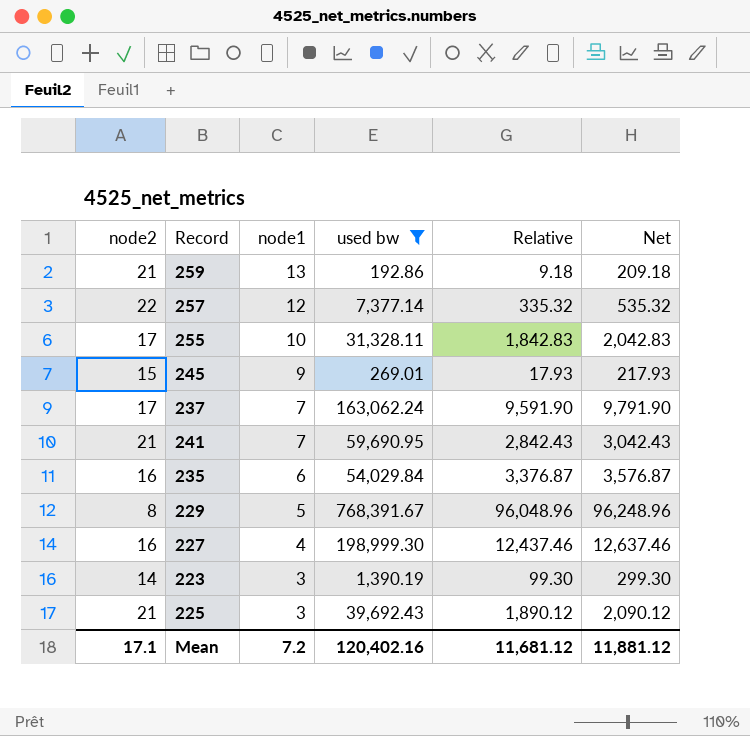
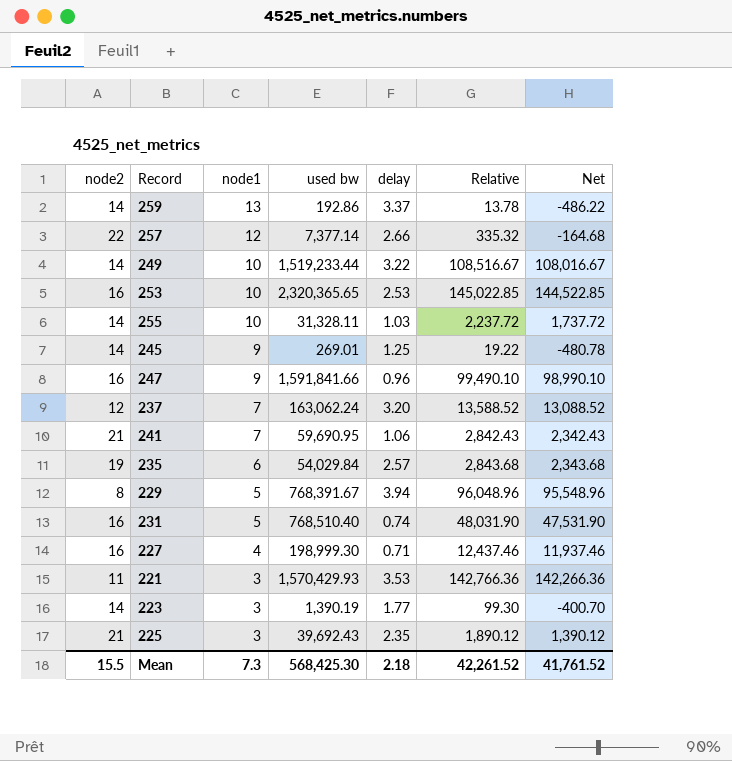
filter: used bw <= 768,391.67 -> none
column delay | position: none -> 5
column Net | formula: [Relative] + 200 -> [Relative] - 500
259 | node2: 21 -> 14
259 | Relative: 9.18 -> 13.78
255 | node2: 17 -> 14
255 | Relative: 1,842.83 -> 2,237.72
245 | node2: 15 -> 14
245 | Relative: 17.93 -> 19.22
237 | node2: 17 -> 12
237 | Relative: 9,591.90 -> 13,588.52
235 | node2: 16 -> 19
235 | Relative: 3,376.87 -> 2,843.68
Mean | node2: 17.1 -> 15.5
Mean | node1: 7.2 -> 7.3
Mean | used bw: 120,402.16 -> 568,425.30
Mean | Relative: 11,681.12 -> 42,261.52
Mean | Net: 11,881.12 -> 41,761.52

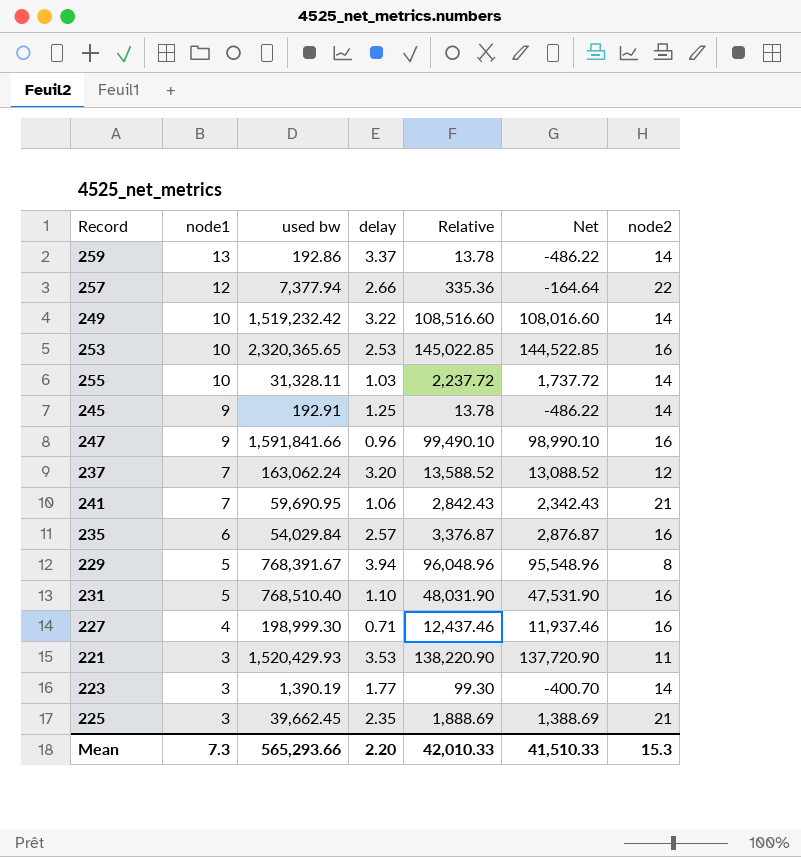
column node2 | position: 1 -> 7
257 | used bw: 7,377.14 -> 7,377.94
257 | Relative: 335.32 -> 335.36
257 | Net: -164.68 -> -164.64
249 | used bw: 1,519,233.44 -> 1,519,232.42
249 | Relative: 108,516.67 -> 108,516.60
249 | Net: 108,016.67 -> 108,016.60
245 | used bw: 269.01 -> 192.91
245 | Relative: 19.22 -> 13.78
245 | Net: -480.78 -> -486.22
235 | Relative: 2,843.68 -> 3,376.87
235 | Net: 2,343.68 -> 2,876.87
235 | node2: 19 -> 16
231 | delay: 0.74 -> 1.10
221 | used bw: 1,570,429.93 -> 1,520,429.93
221 | Relative: 142,766.36 -> 138,220.90
221 | Net: 142,266.36 -> 137,720.90
225 | used bw: 39,692.43 -> 39,662.45
225 | Relative: 1,890.12 -> 1,888.69
225 | Net: 1,390.12 -> 1,388.69
Mean | used bw: 568,425.30 -> 565,293.66
Mean | delay: 2.18 -> 2.20
Mean | Relative: 42,261.52 -> 42,010.33
Mean | Net: 41,761.52 -> 41,510.33
Mean | node2: 15.5 -> 15.3

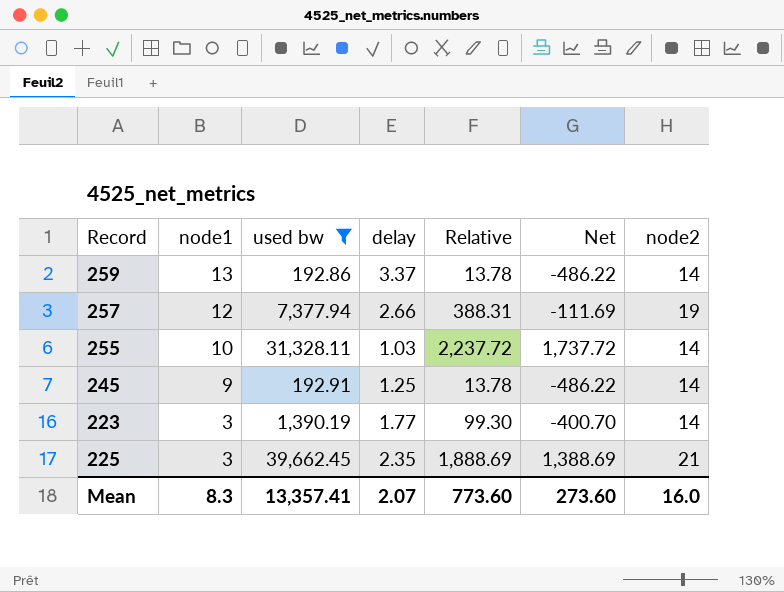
filter: none -> used bw <= 39,662.45
257 | Relative: 335.36 -> 388.31
257 | Net: -164.64 -> -111.69
257 | node2: 22 -> 19
Mean | node1: 7.3 -> 8.3
Mean | used bw: 565,293.66 -> 13,357.41
Mean | delay: 2.20 -> 2.07
Mean | Relative: 42,010.33 -> 773.60
Mean | Net: 41,510.33 -> 273.60
Mean | node2: 15.3 -> 16.0

